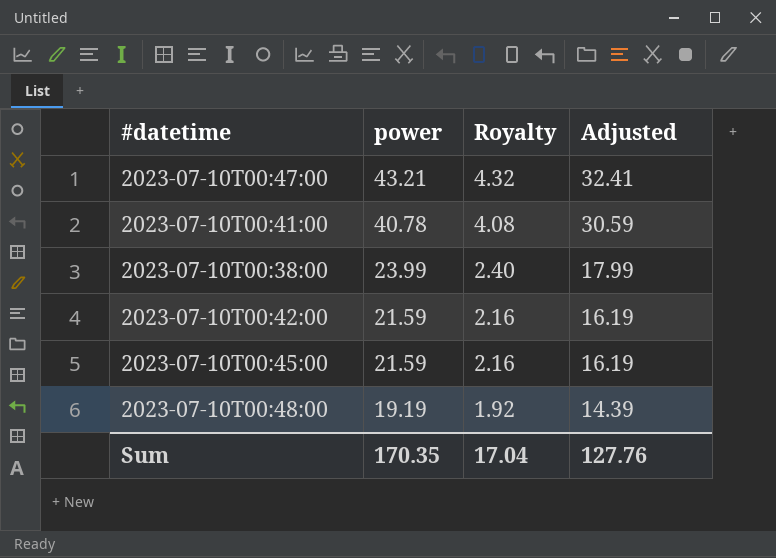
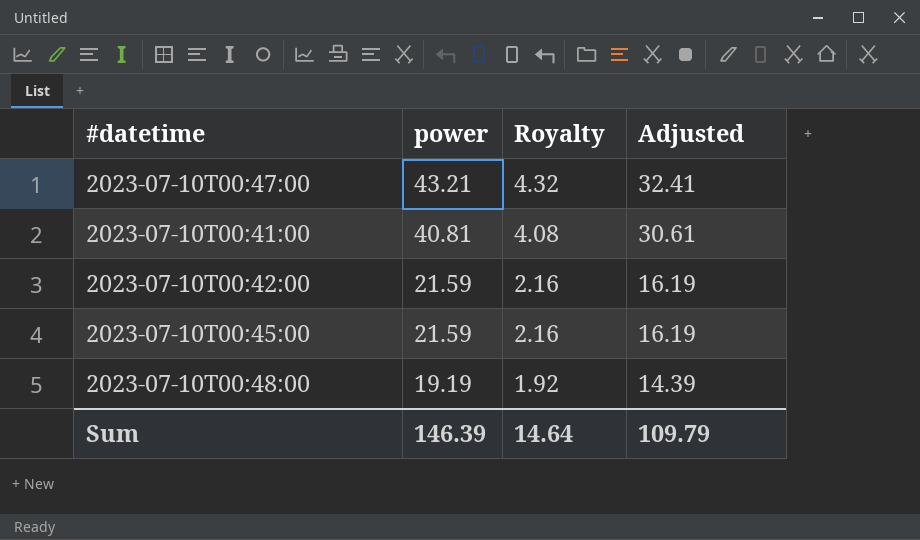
row 2023-07-10T00:38:00: 23.99 | 2.40 | 17.99 -> none
2023-07-10T00:41:00 | power: 40.78 -> 40.81
2023-07-10T00:41:00 | Adjusted: 30.59 -> 30.61
Sum | power: 170.35 -> 146.39
Sum | Royalty: 17.04 -> 14.64
Sum | Adjusted: 127.76 -> 109.79

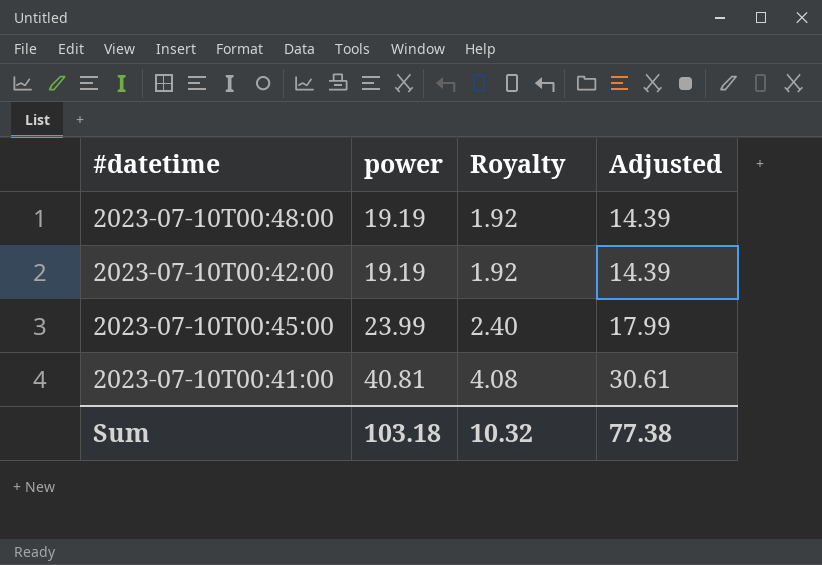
row order: power descending -> power ascending
row 2023-07-10T00:47:00: 43.21 | 4.32 | 32.41 -> none
2023-07-10T00:42:00 | power: 21.59 -> 19.19
2023-07-10T00:42:00 | Royalty: 2.16 -> 1.92
2023-07-10T00:42:00 | Adjusted: 16.19 -> 14.39
2023-07-10T00:45:00 | power: 21.59 -> 23.99
2023-07-10T00:45:00 | Royalty: 2.16 -> 2.40
2023-07-10T00:45:00 | Adjusted: 16.19 -> 17.99
Sum | power: 146.39 -> 103.18
Sum | Royalty: 14.64 -> 10.32
Sum | Adjusted: 109.79 -> 77.38

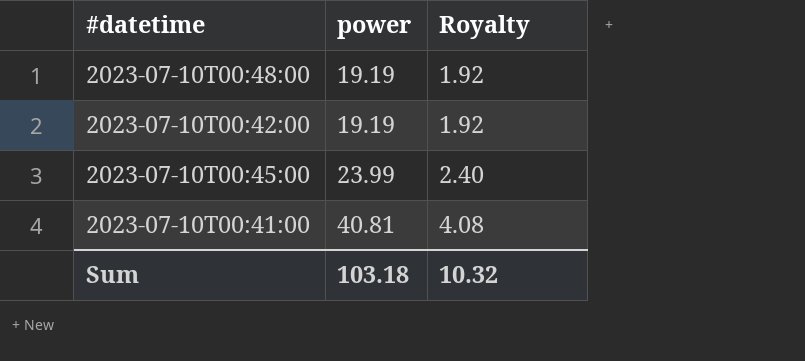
column Adjusted | formula: [power] * 0.75 -> none

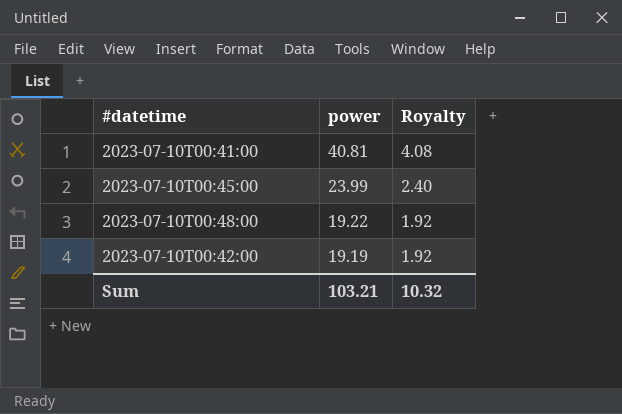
row order: power ascending -> power descending
2023-07-10T00:48:00 | power: 19.19 -> 19.22
Sum | power: 103.18 -> 103.21

